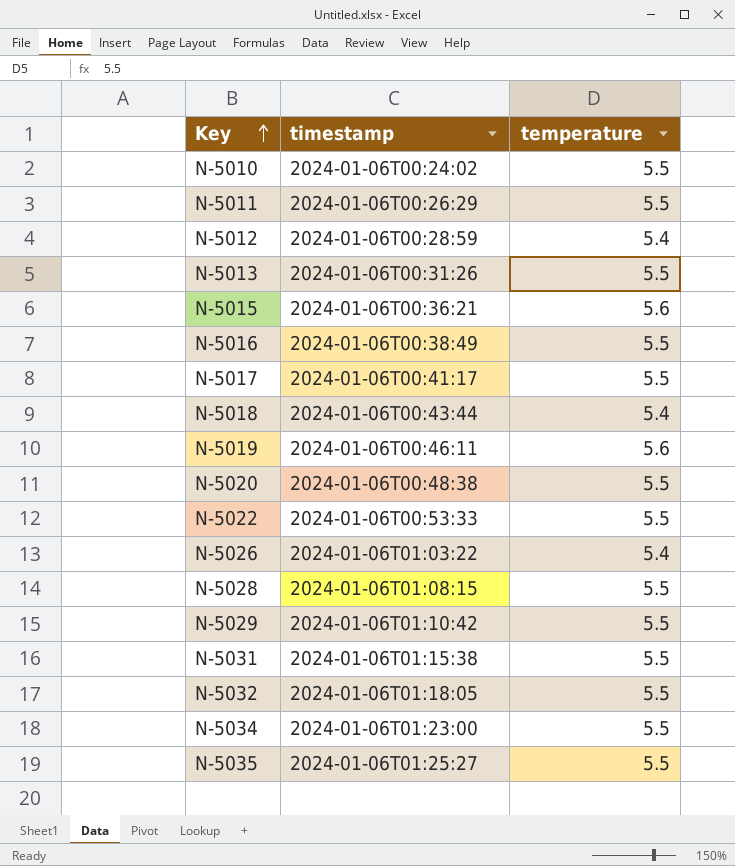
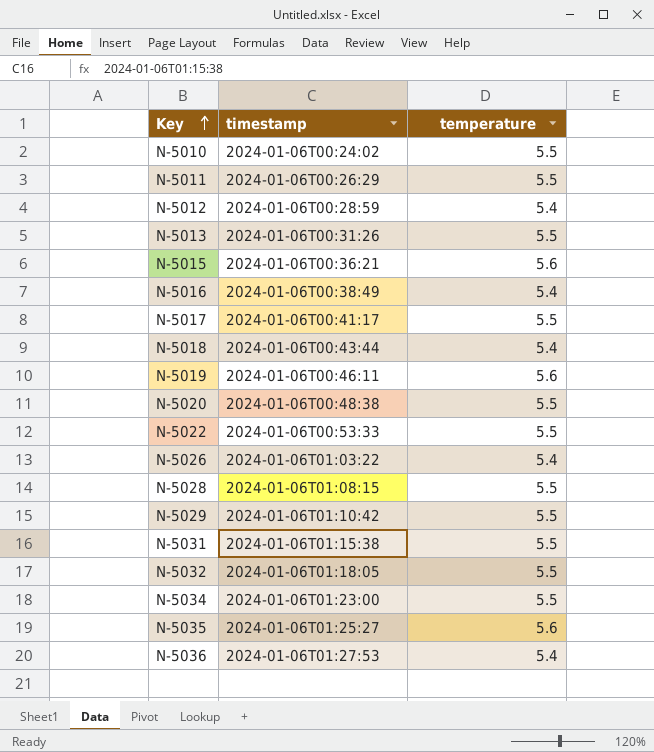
N-5016 | temperature: 5.5 -> 5.4
N-5035 | temperature: 5.5 -> 5.6
row N-5036: none -> 2024-01-06T01:27:53 | 5.4

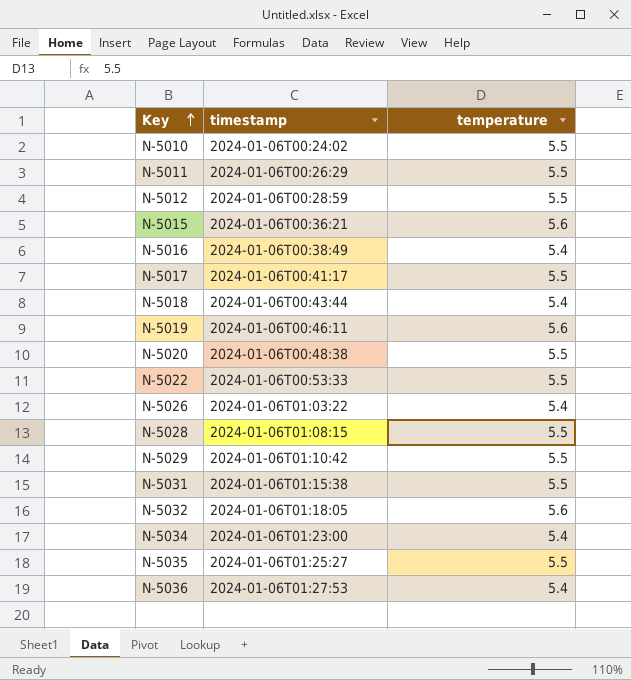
row N-5013: 2024-01-06T00:31:26 | 5.5 -> none
N-5012 | temperature: 5.4 -> 5.5
N-5032 | temperature: 5.5 -> 5.6
N-5034 | temperature: 5.5 -> 5.4
N-5035 | temperature: 5.6 -> 5.5

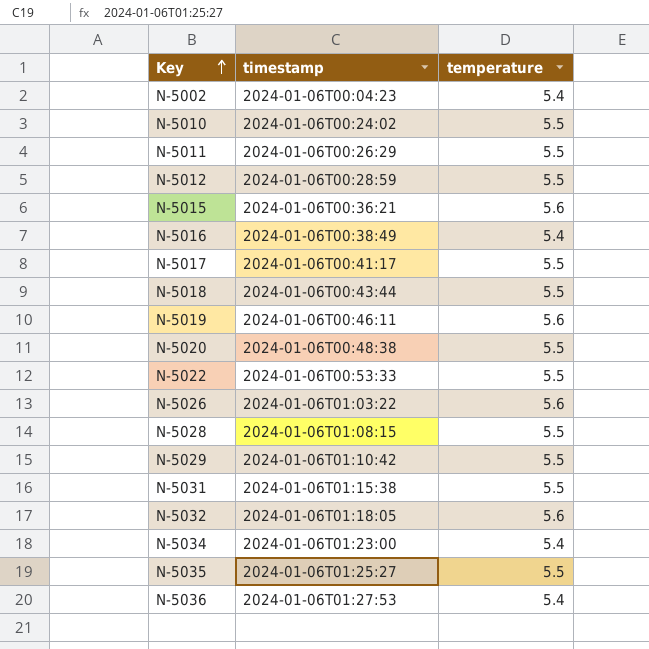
row N-5002: none -> 2024-01-06T00:04:23 | 5.4
N-5018 | temperature: 5.4 -> 5.5
N-5026 | temperature: 5.4 -> 5.6

